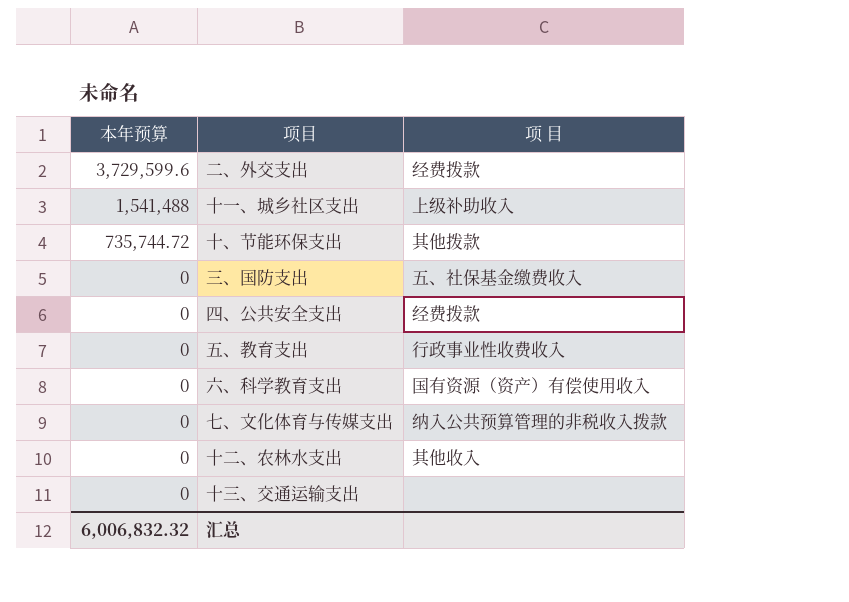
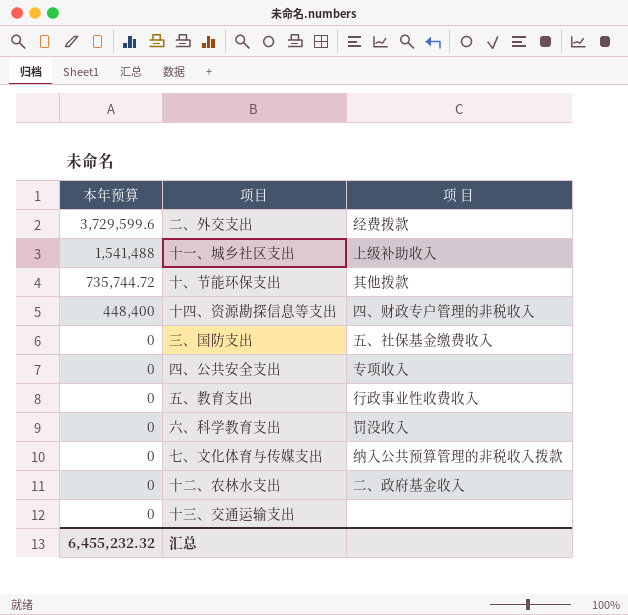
row 十四、资源勘探信息等支出: none -> 448,400 | 四、财政专户管理的非税收入
四、公共安全支出 | 项 目: 经费拨款 -> 专项收入
六、科学教育支出 | 项 目: 国有资源（资产）有偿使用收入 -> 罚没收入
十二、农林水支出 | 项 目: 其他收入 -> 二、政府基金收入
汇总 | 本年预算: 6,006,832.32 -> 6,455,232.32

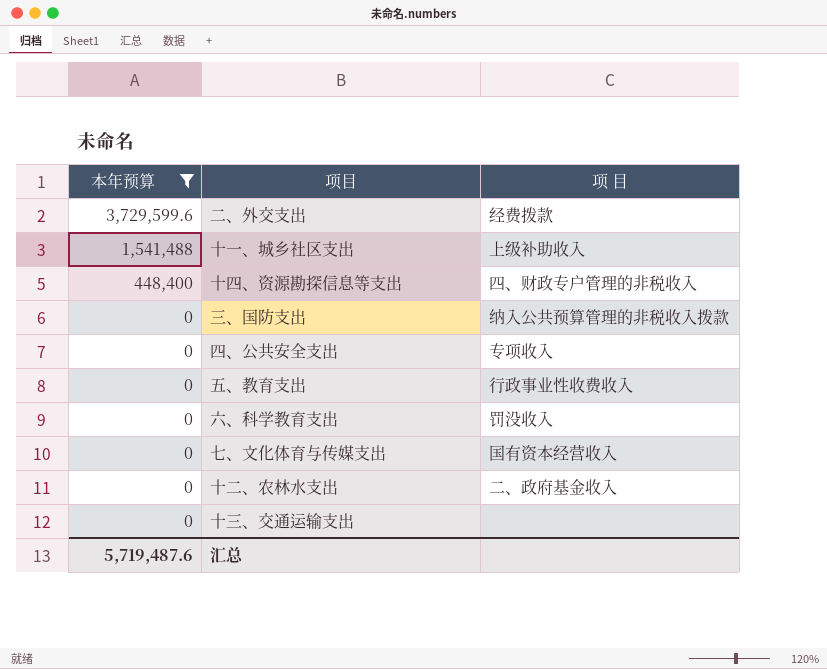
filter: none -> 本年预算 != 735,744.72
三、国防支出 | 项 目: 五、社保基金缴费收入 -> 纳入公共预算管理的非税收入拨款
七、文化体育与传媒支出 | 项 目: 纳入公共预算管理的非税收入拨款 -> 国有资本经营收入
汇总 | 本年预算: 6,455,232.32 -> 5,719,487.6

